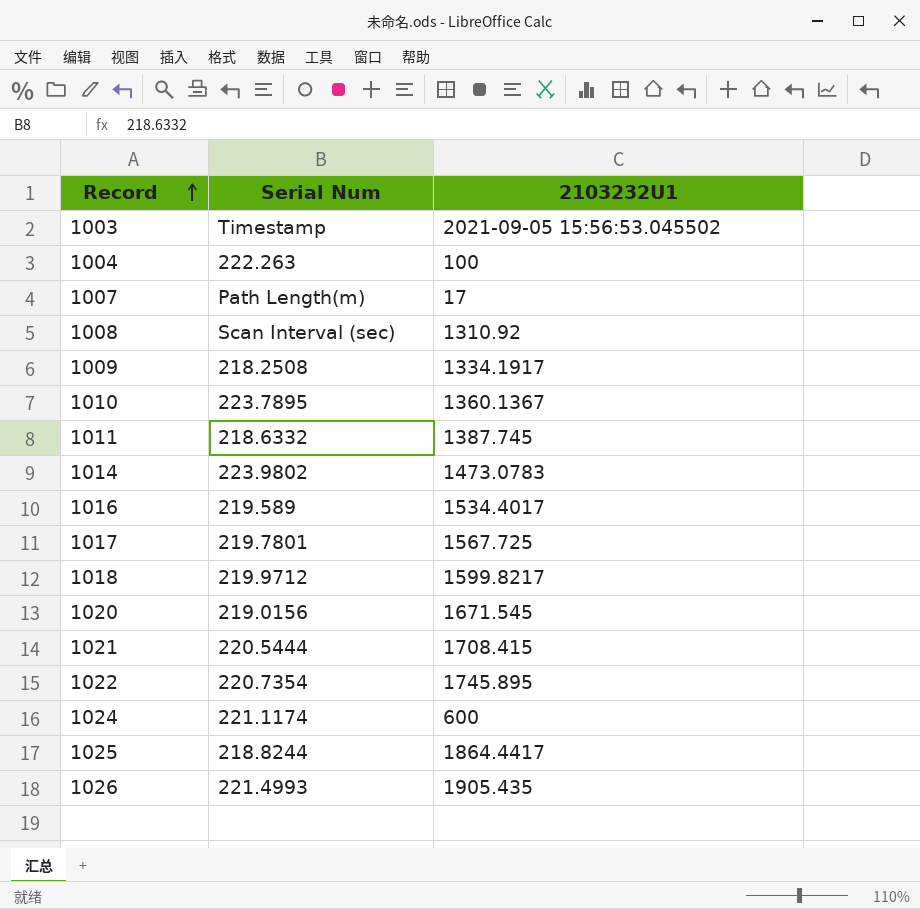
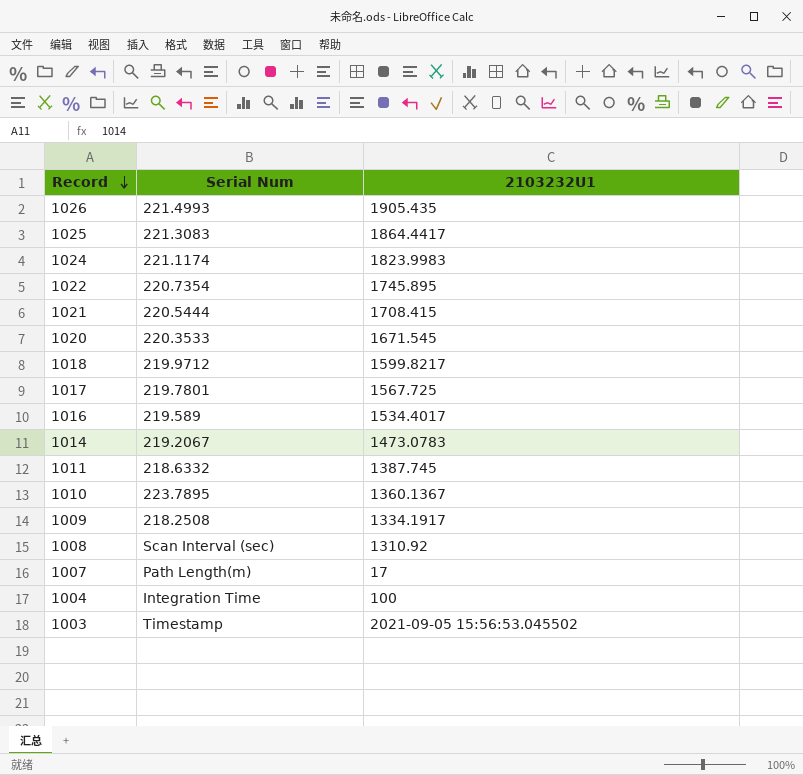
row order: Record ascending -> Record descending
1025 | Serial Num: 218.8244 -> 221.3083
1024 | 2103232U1: 600 -> 1823.9983
1020 | Serial Num: 219.0156 -> 220.3533
1014 | Serial Num: 223.9802 -> 219.2067
1004 | Serial Num: 222.263 -> Integration Time

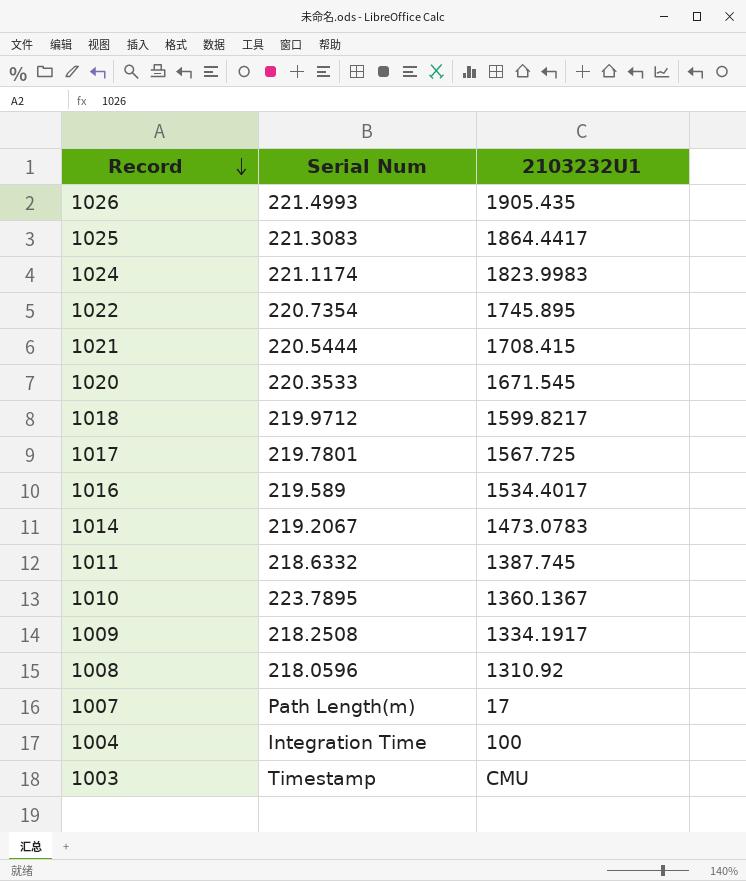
1008 | Serial Num: Scan Interval (sec) -> 218.0596
1003 | 2103232U1: 2021-09-05 15:56:53.045502 -> CMU

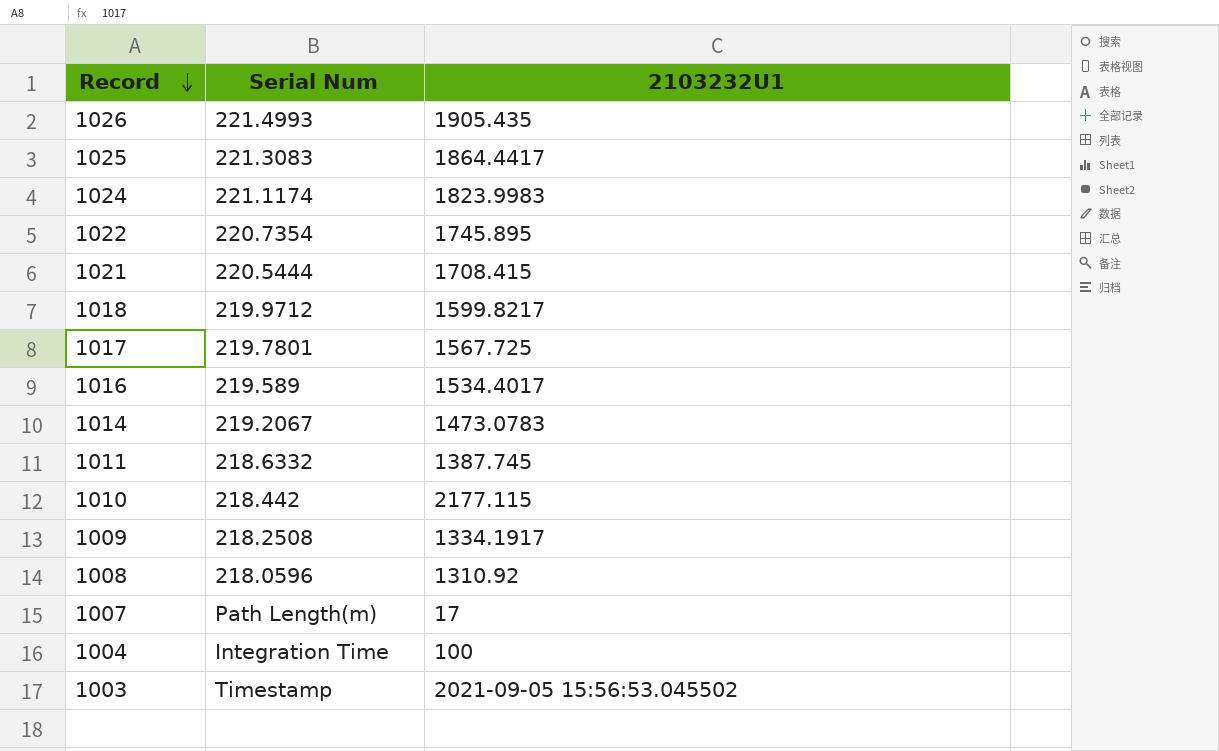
row 1020: 220.3533 | 1671.545 -> none
1010 | Serial Num: 223.7895 -> 218.442
1010 | 2103232U1: 1360.1367 -> 2177.115
1003 | 2103232U1: CMU -> 2021-09-05 15:56:53.045502

